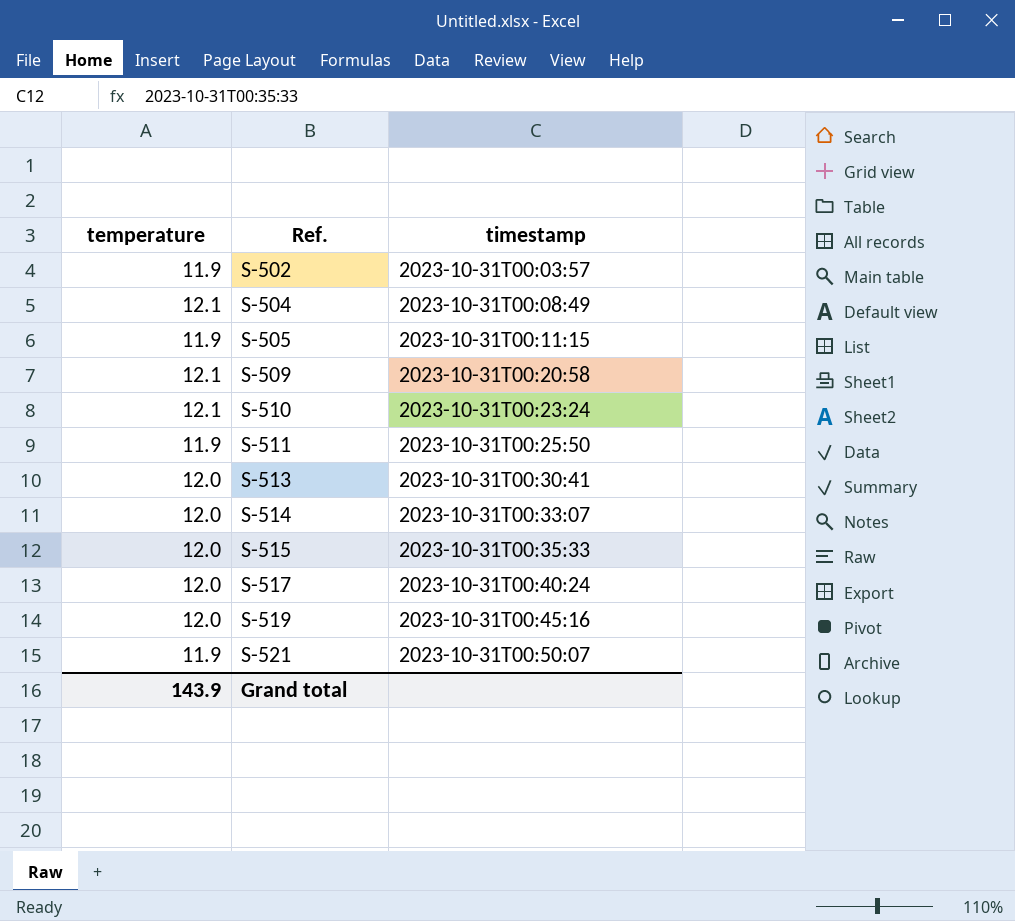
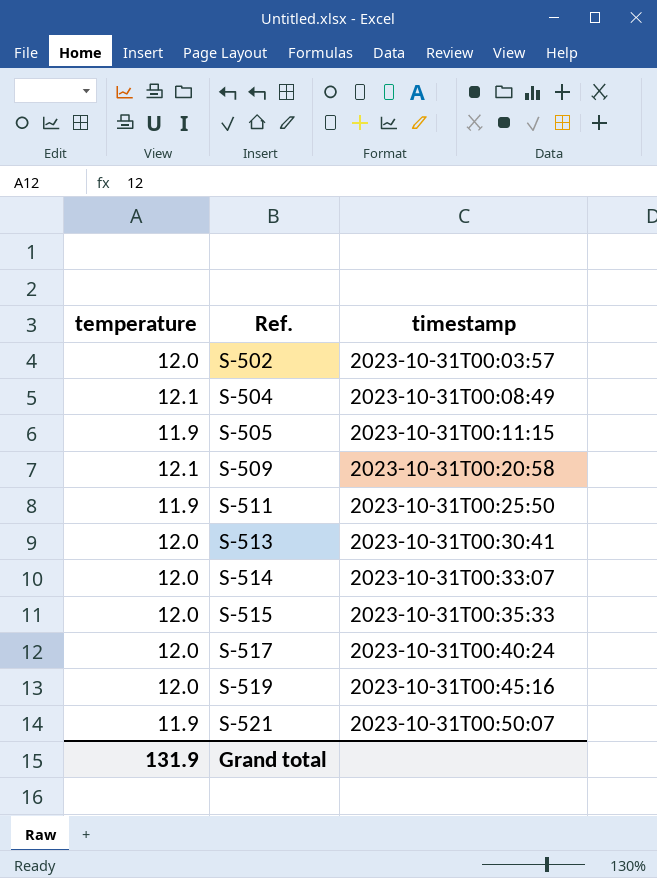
row S-510: 12.1 | 2023-10-31T00:23:24 -> none
S-502 | temperature: 11.9 -> 12.0
Grand total | temperature: 143.9 -> 131.9

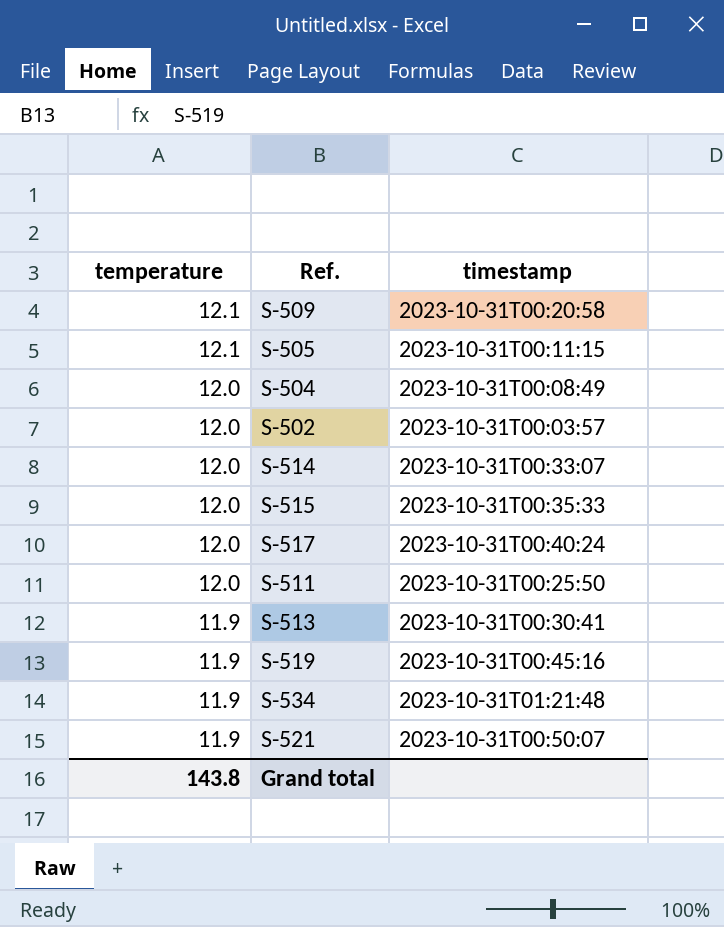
row order: Ref. ascending -> temperature descending
S-505 | temperature: 11.9 -> 12.1
S-504 | temperature: 12.1 -> 12.0
S-511 | temperature: 11.9 -> 12.0
S-513 | temperature: 12.0 -> 11.9
S-519 | temperature: 12.0 -> 11.9
row S-534: none -> 11.9 | 2023-10-31T01:21:48
Grand total | temperature: 131.9 -> 143.8

